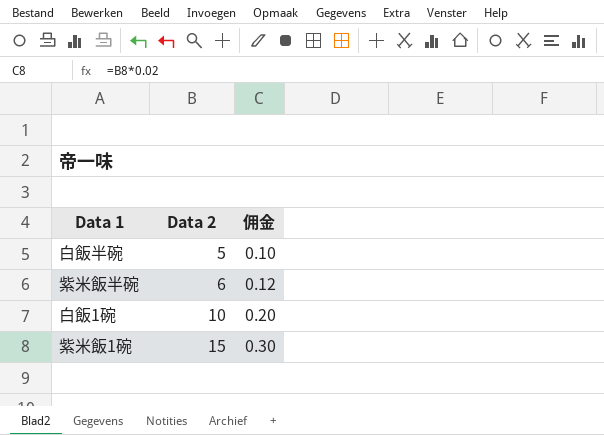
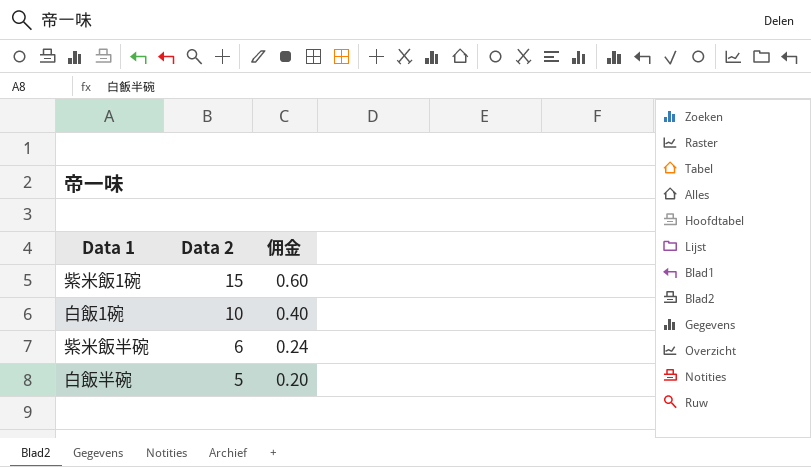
row order: Data 2 ascending -> Data 2 descending
column 佣金 | formula: [Data 2] * 0.02 -> [Data 2] * 0.04

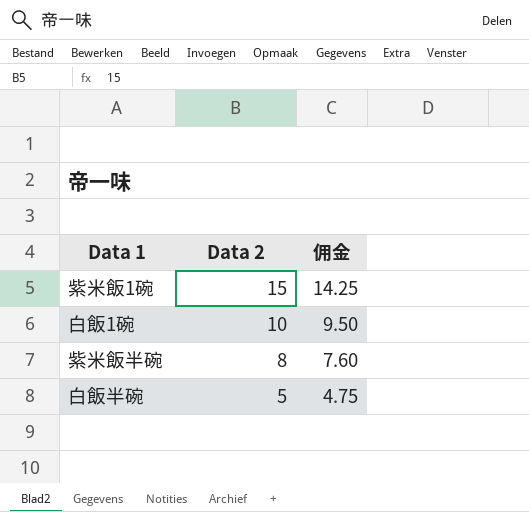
column 佣金 | formula: [Data 2] * 0.04 -> [Data 2] * 0.95
紫米飯半碗 | Data 2: 6 -> 8

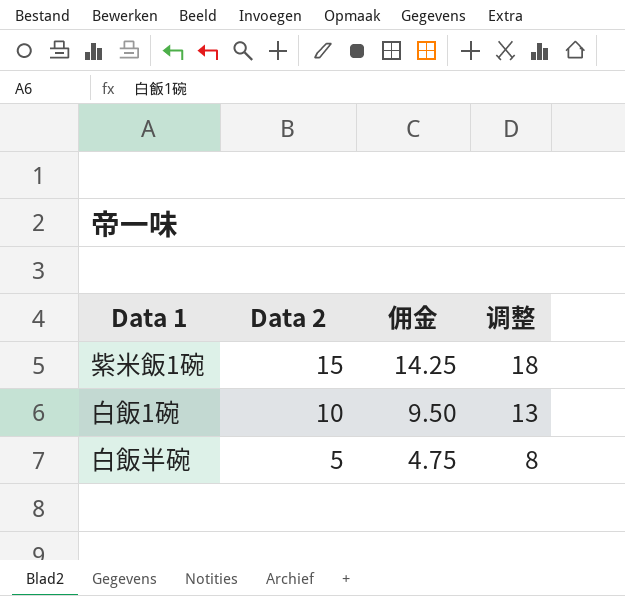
column 调整 | formula: none -> [Data 2] + 3
row 紫米飯半碗: 8 | 7.60 -> none

